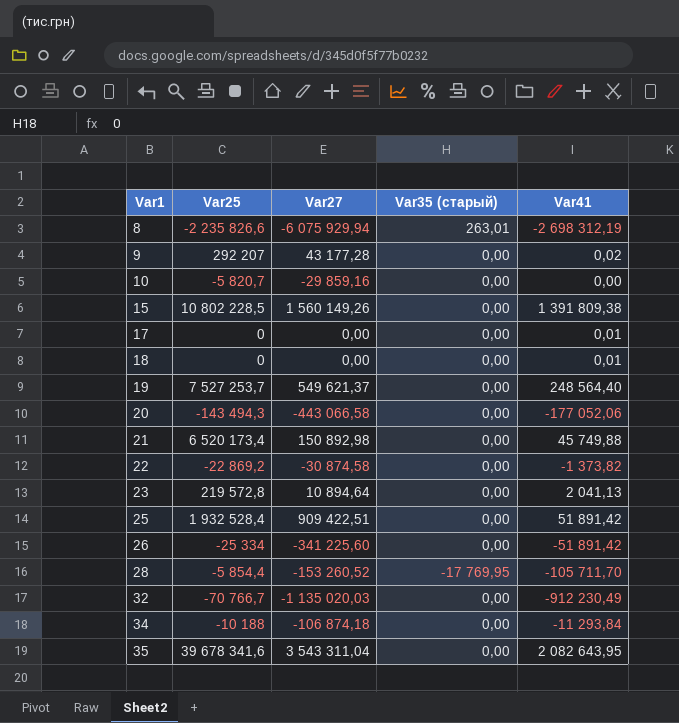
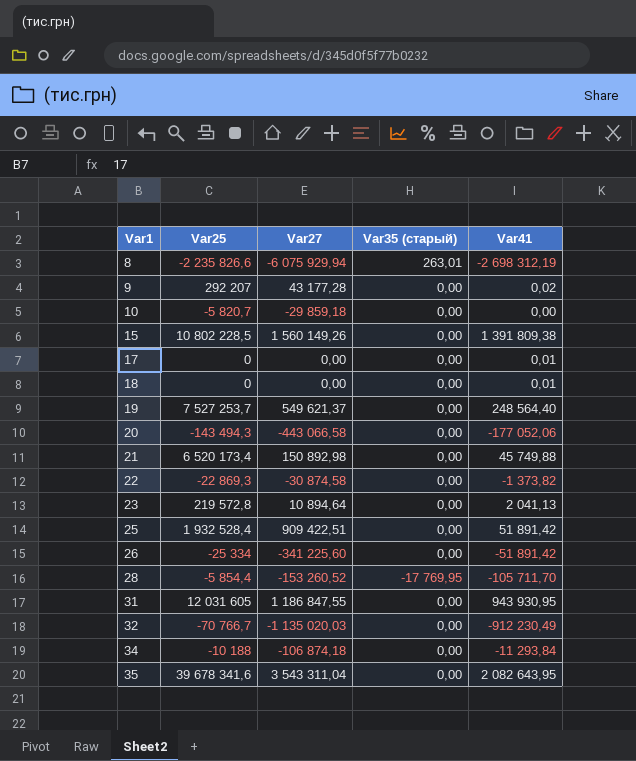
10 | Var27: -29 859,16 -> -29 859,18
22 | Var25: -22 869,2 -> -22 869,3
row 31: none -> 12 031 605 | 1 186 847,55 | 0,00 | 943 930,95

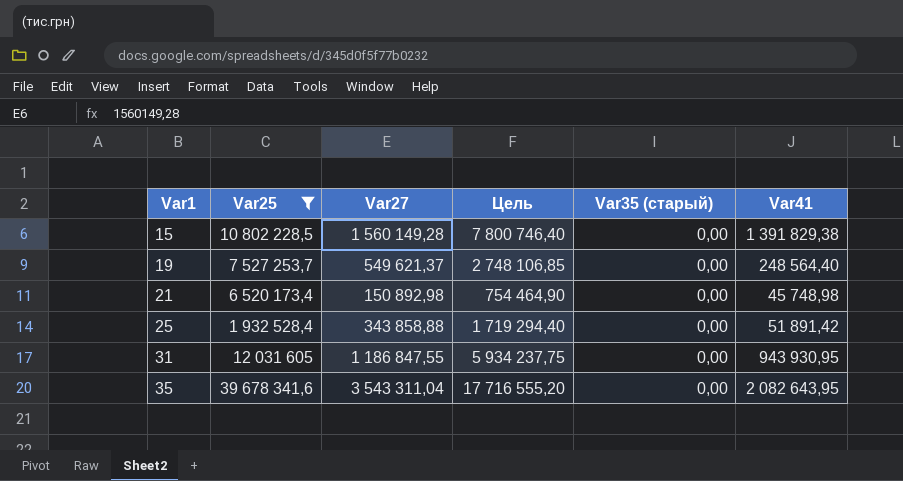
filter: none -> Var25 >= 1 932 528,4
column Цель | formula: none -> [Var27] * 5
15 | Var27: 1 560 149,26 -> 1 560 149,28
15 | Var41: 1 391 809,38 -> 1 391 829,38
21 | Var41: 45 749,88 -> 45 748,98
25 | Var27: 909 422,51 -> 343 858,88

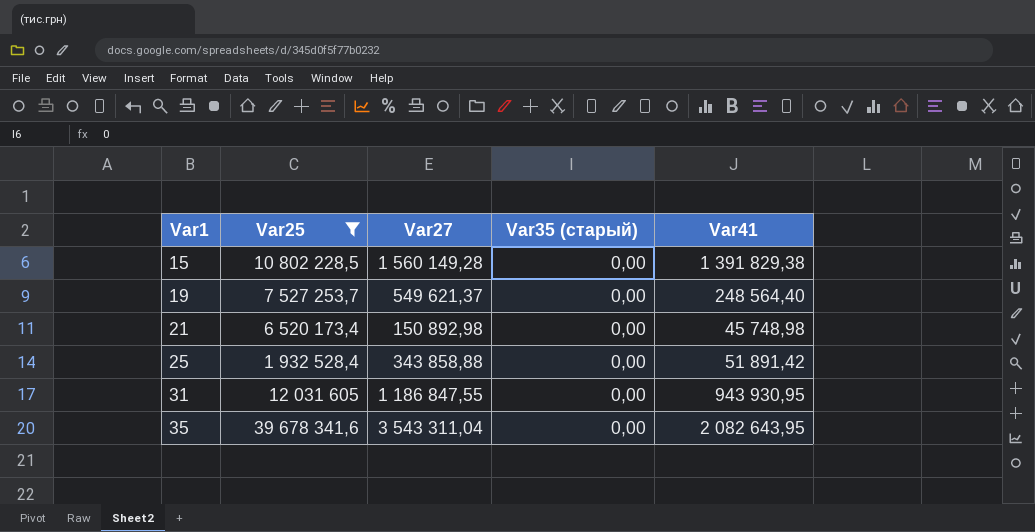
column Цель | formula: [Var27] * 5 -> none

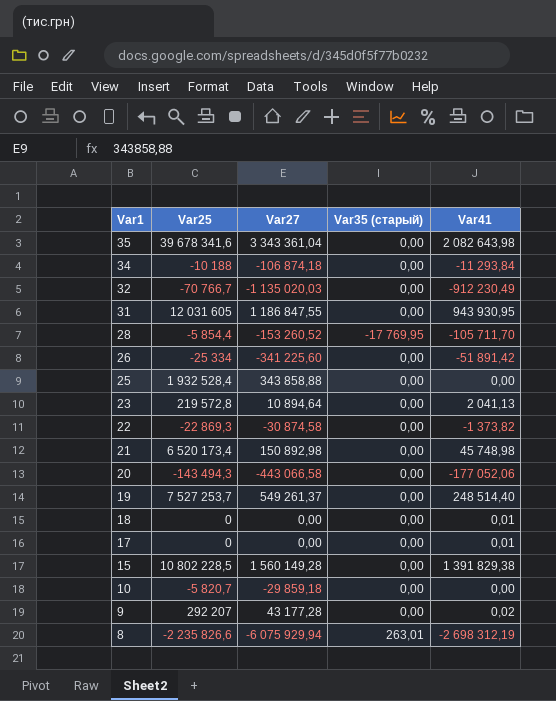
filter: Var25 >= 1 932 528,4 -> none
row order: Var1 ascending -> Var1 descending
35 | Var27: 3 543 311,04 -> 3 343 361,04
35 | Var41: 2 082 643,95 -> 2 082 643,98
25 | Var41: 51 891,42 -> 0,00
19 | Var27: 549 621,37 -> 549 261,37
19 | Var41: 248 564,40 -> 248 514,40

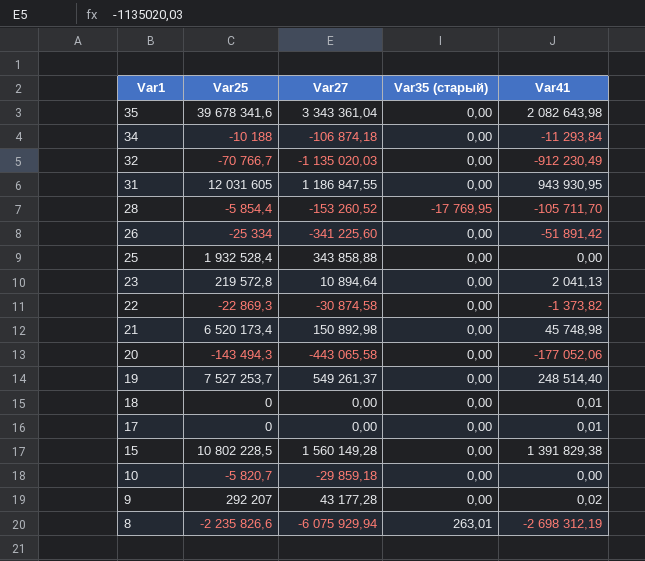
20 | Var27: -443 066,58 -> -443 065,58

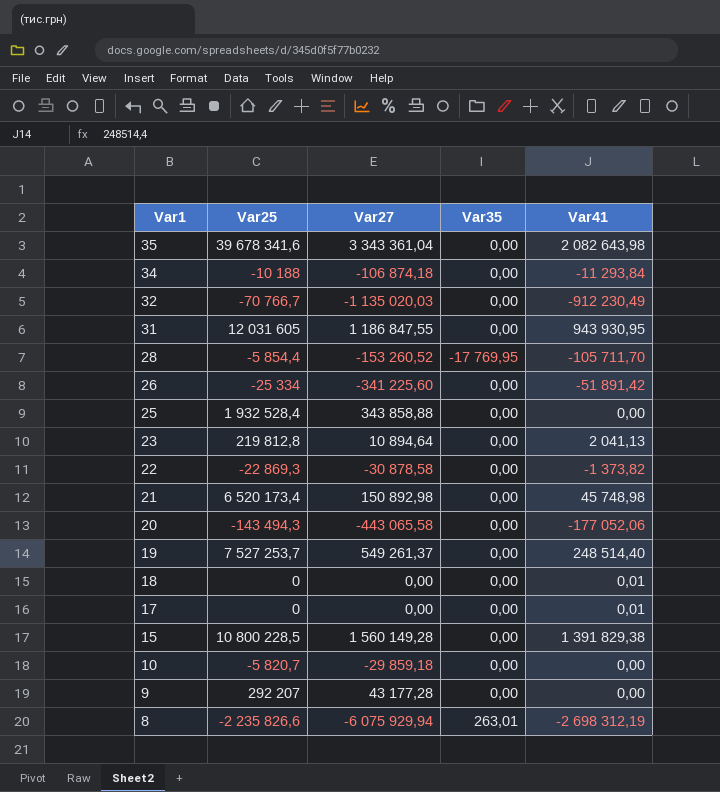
column name: Var35 (старый) -> Var35
23 | Var25: 219 572,8 -> 219 812,8
22 | Var27: -30 874,58 -> -30 878,58
15 | Var25: 10 802 228,5 -> 10 800 228,5
9 | Var41: 0,02 -> 0,00

